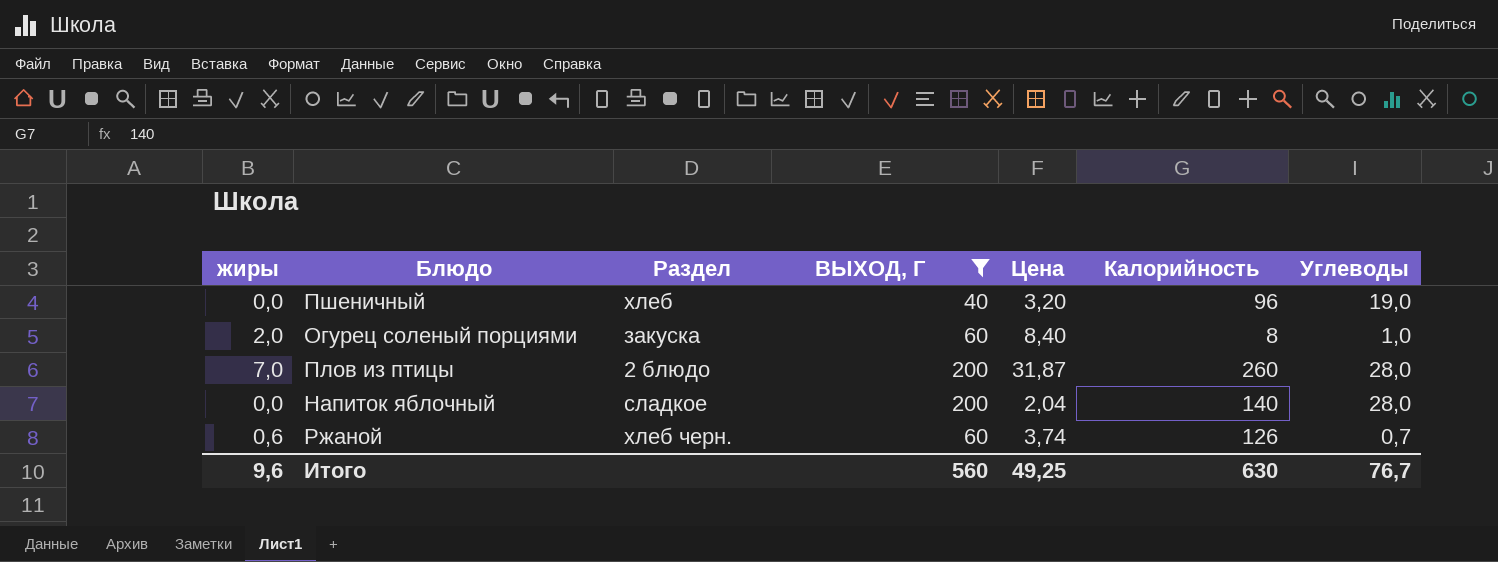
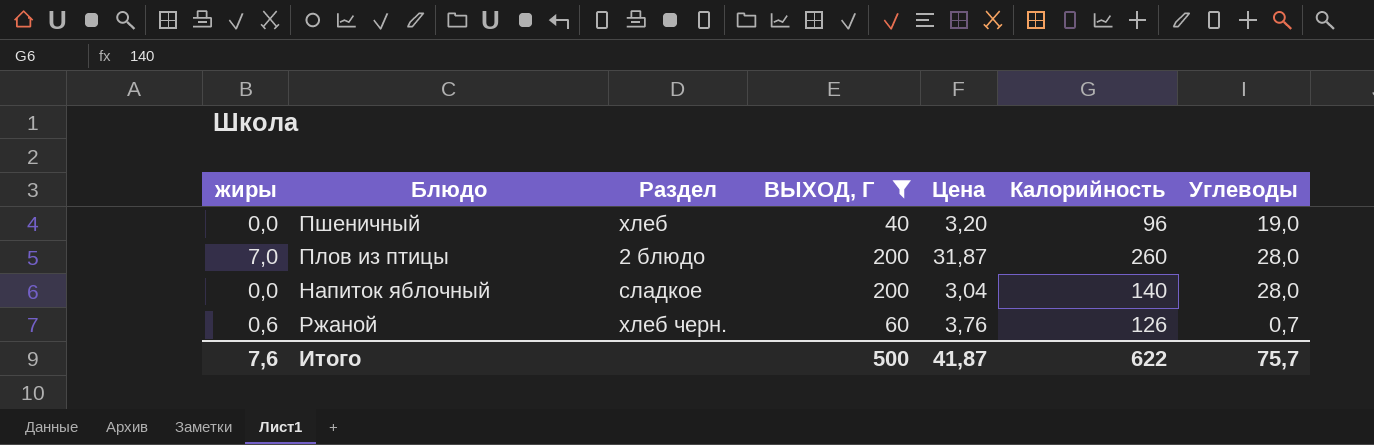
row Огурец соленый порциями: 2,0 | закуска | 60 | 8,40 | 8 | 1,0 -> none
Напиток яблочный | Цена: 2,04 -> 3,04
Ржаной | Цена: 3,74 -> 3,76
Итого | жиры: 9,6 -> 7,6
Итого | ВЫХОД, Г: 560 -> 500
Итого | Цена: 49,25 -> 41,87
Итого | Калорийность: 630 -> 622
Итого | Углеводы: 76,7 -> 75,7

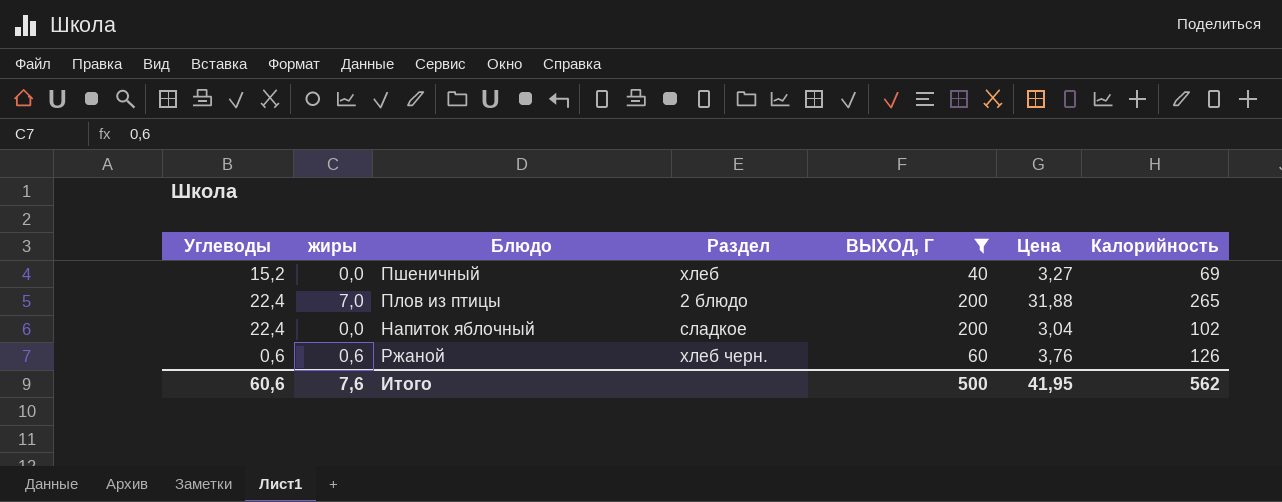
column Углеводы | position: 7 -> 1
Пшеничный | Углеводы: 19,0 -> 15,2
Пшеничный | Цена: 3,20 -> 3,27
Пшеничный | Калорийность: 96 -> 69
Плов из птицы | Углеводы: 28,0 -> 22,4
Плов из птицы | Цена: 31,87 -> 31,88
Плов из птицы | Калорийность: 260 -> 265
Напиток яблочный | Углеводы: 28,0 -> 22,4
Напиток яблочный | Калорийность: 140 -> 102
Ржаной | Углеводы: 0,7 -> 0,6
Итого | Углеводы: 75,7 -> 60,6
Итого | Цена: 41,87 -> 41,95
Итого | Калорийность: 622 -> 562

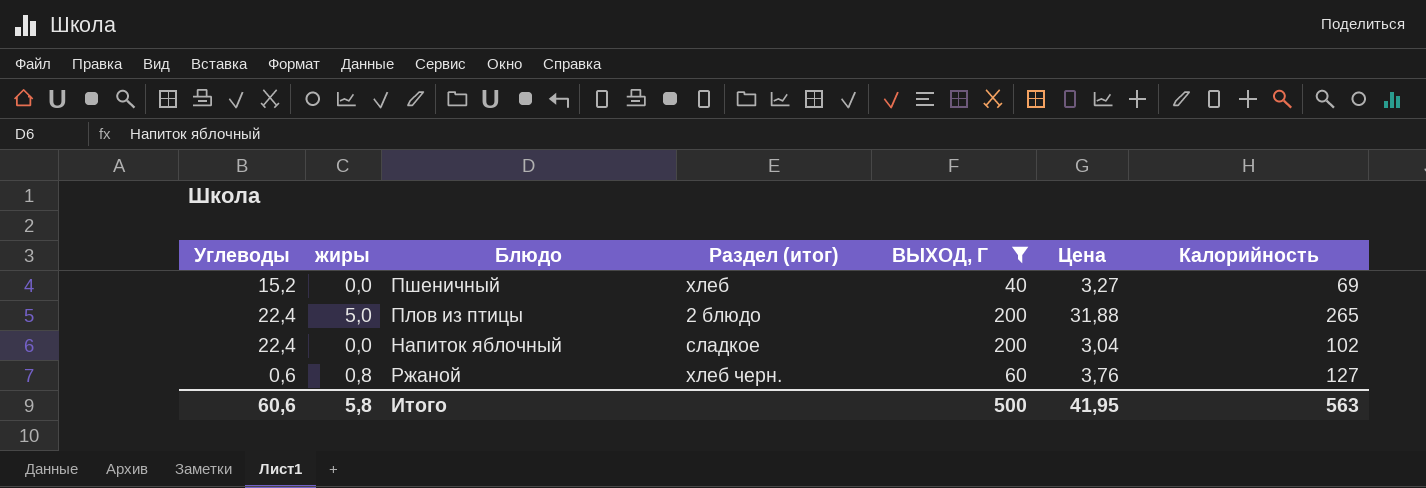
column name: Раздел -> Раздел (итог)
Плов из птицы | жиры: 7,0 -> 5,0
Ржаной | жиры: 0,6 -> 0,8
Ржаной | Калорийность: 126 -> 127
Итого | жиры: 7,6 -> 5,8
Итого | Калорийность: 562 -> 563

